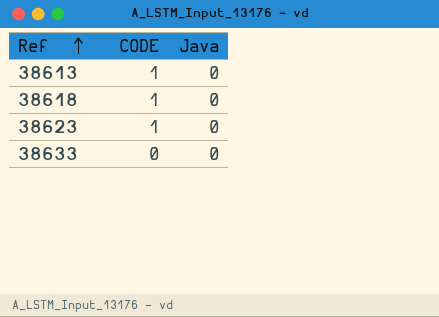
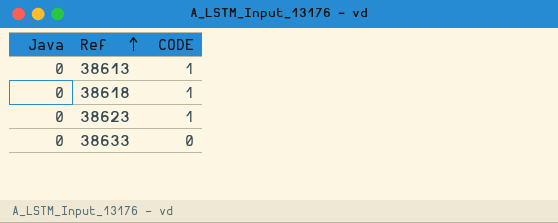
column Java | position: 3 -> 1

